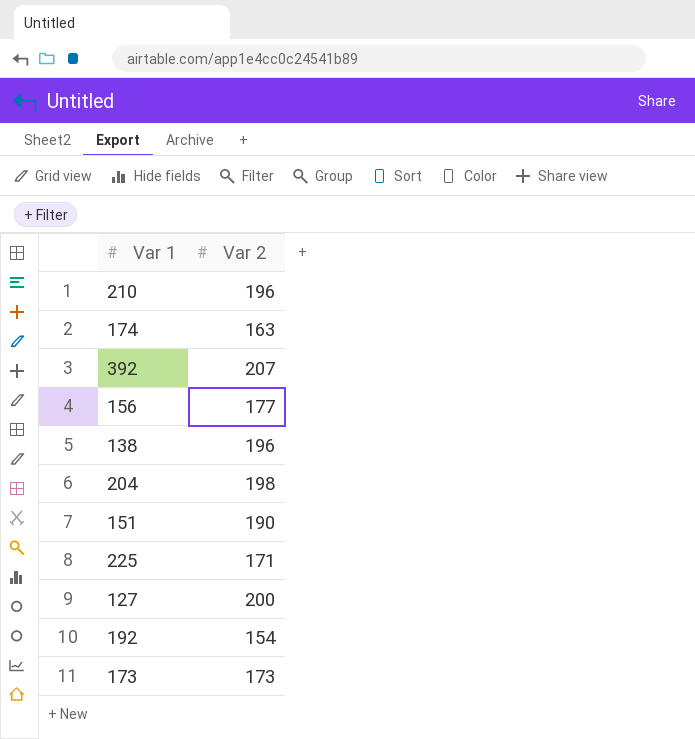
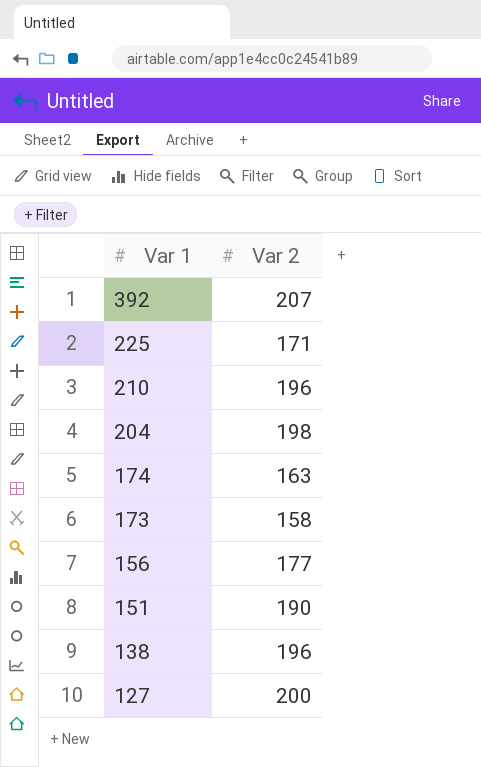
row order: none -> Var 1 descending
row 192: 154 -> none
173 | Var 2: 173 -> 158

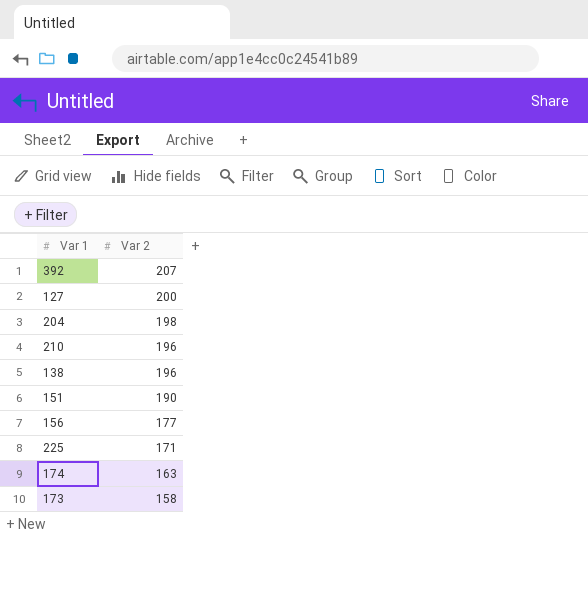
row order: Var 1 descending -> Var 2 descending

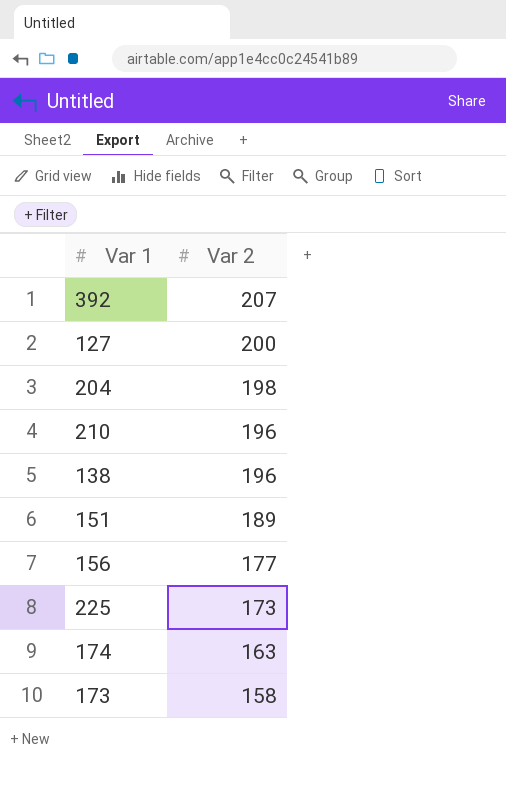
151 | Var 2: 190 -> 189
225 | Var 2: 171 -> 173

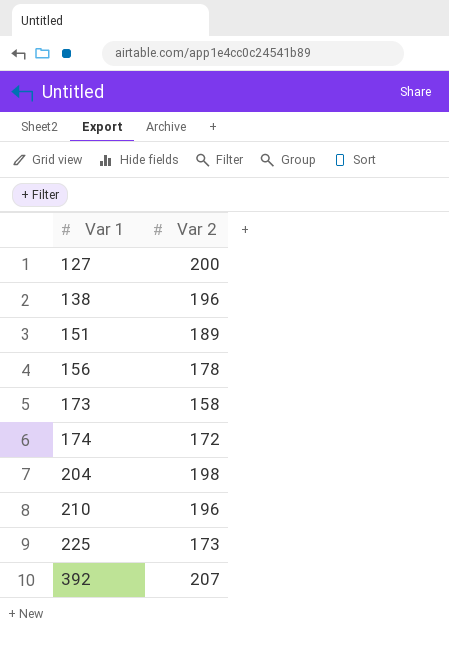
row order: Var 2 descending -> Var 1 ascending
156 | Var 2: 177 -> 178
174 | Var 2: 163 -> 172

